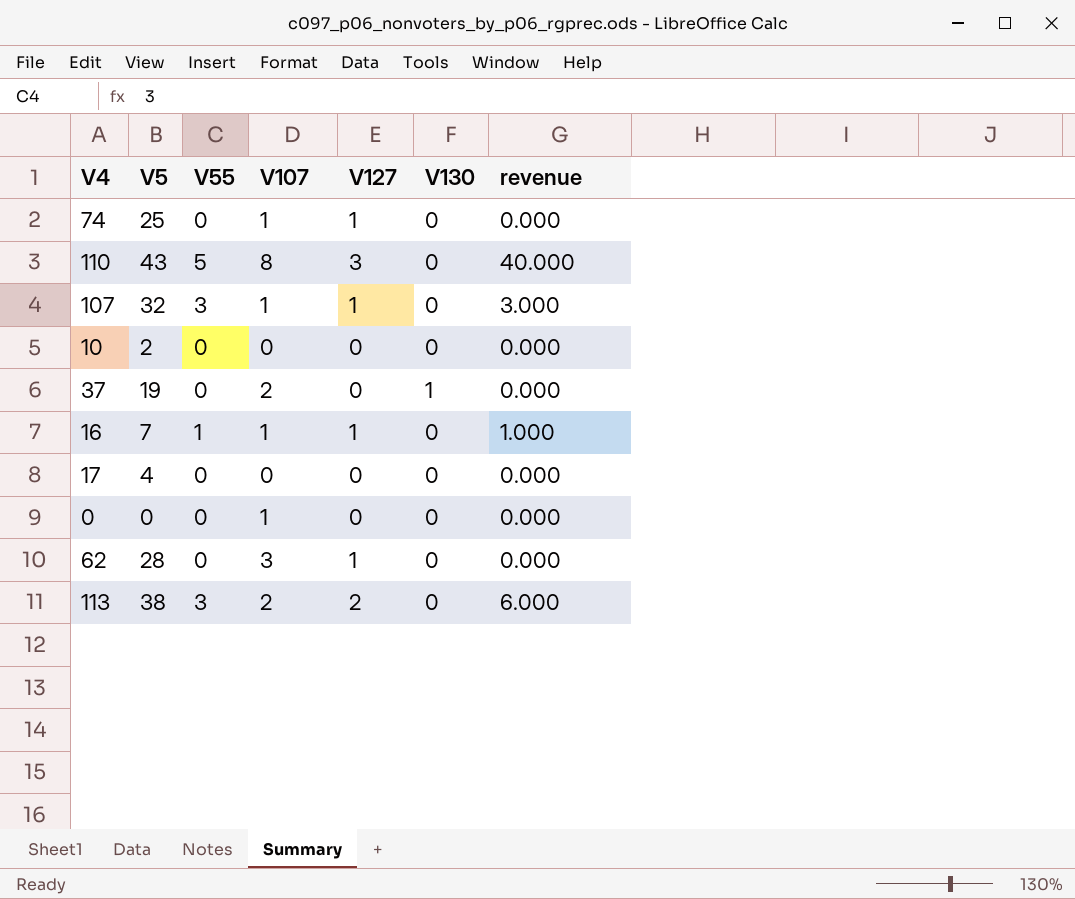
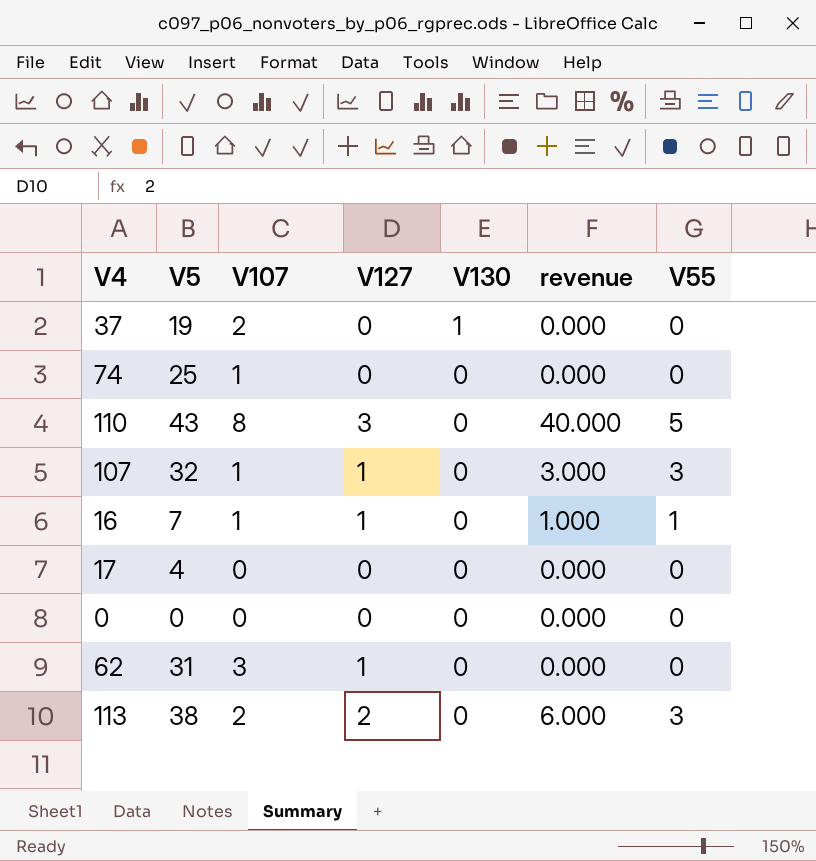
row order: none -> V130 descending
column V55 | position: 3 -> 7
row 10: 2 | 0 | 0 | 0 | 0 | 0.000 -> none
74 | V127: 1 -> 0
0 | V107: 1 -> 0
62 | V5: 28 -> 31

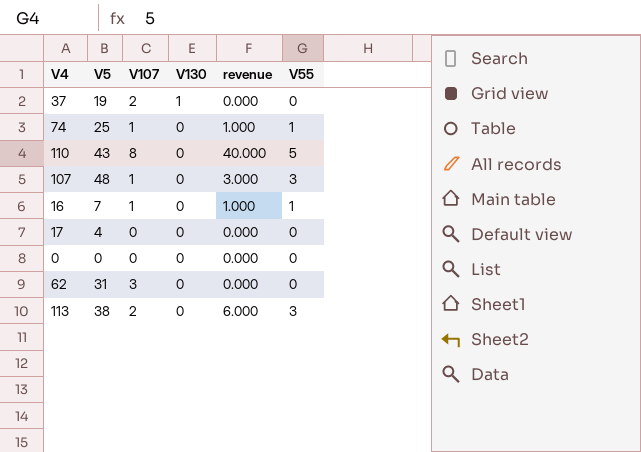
column V127 | position: 4 -> none
74 | revenue: 0.000 -> 1.000
74 | V55: 0 -> 1
107 | V5: 32 -> 48

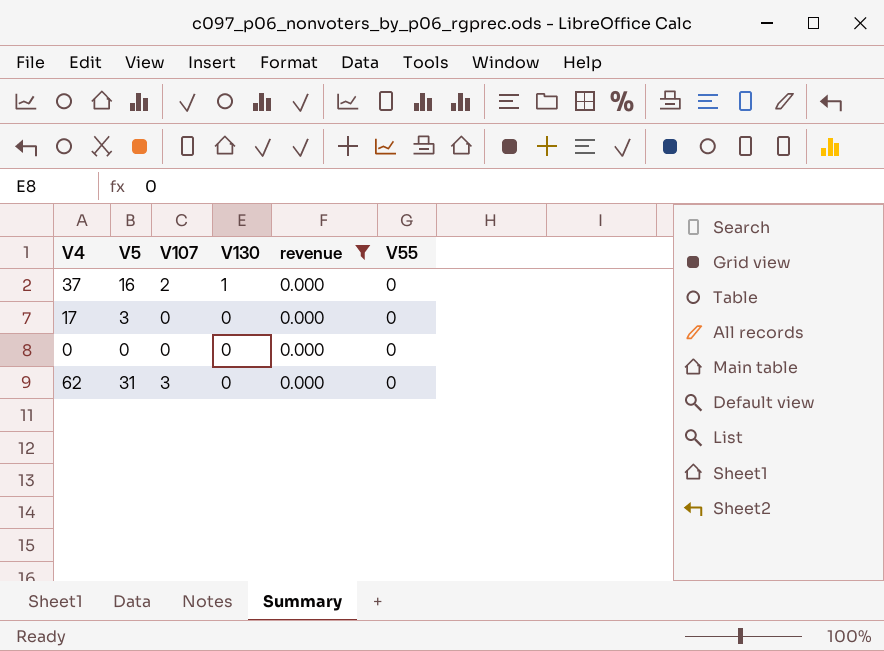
filter: none -> revenue = 0.000
37 | V5: 19 -> 16
17 | V5: 4 -> 3

